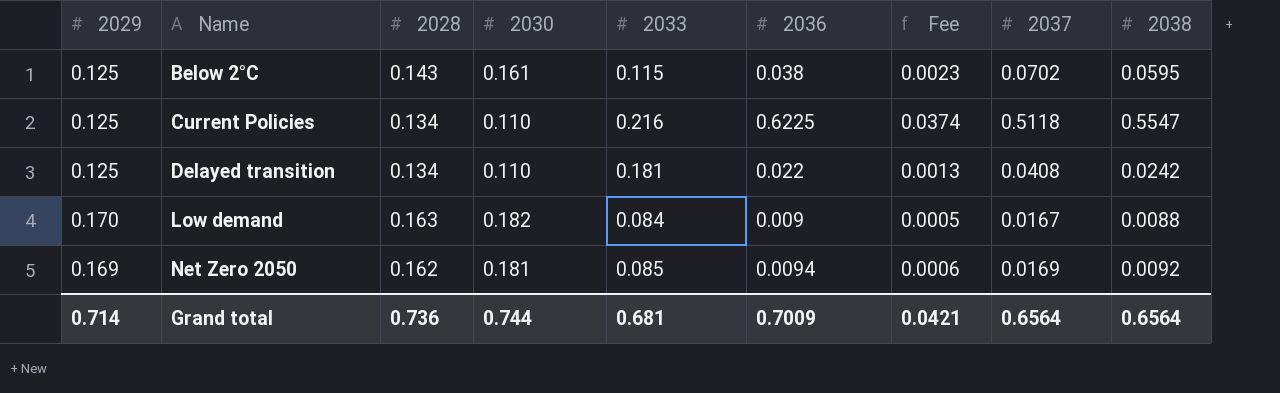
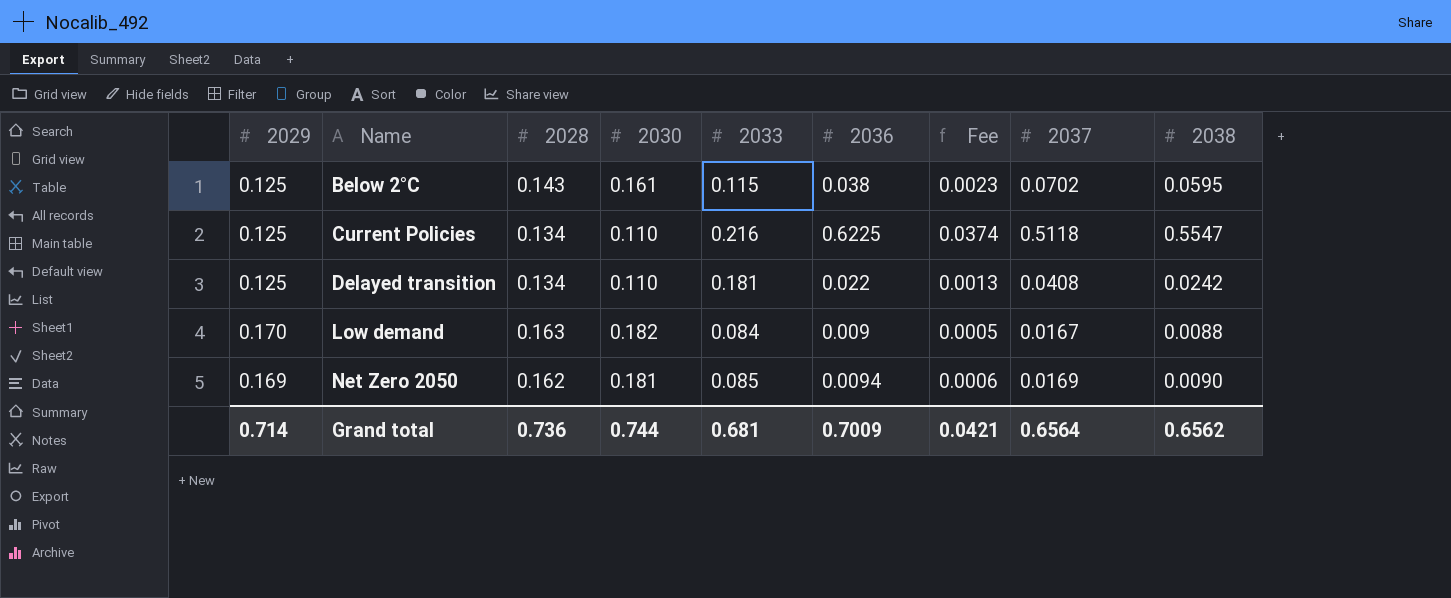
Net Zero 2050 | 2038: 0.0092 -> 0.0090
Grand total | 2038: 0.6564 -> 0.6562

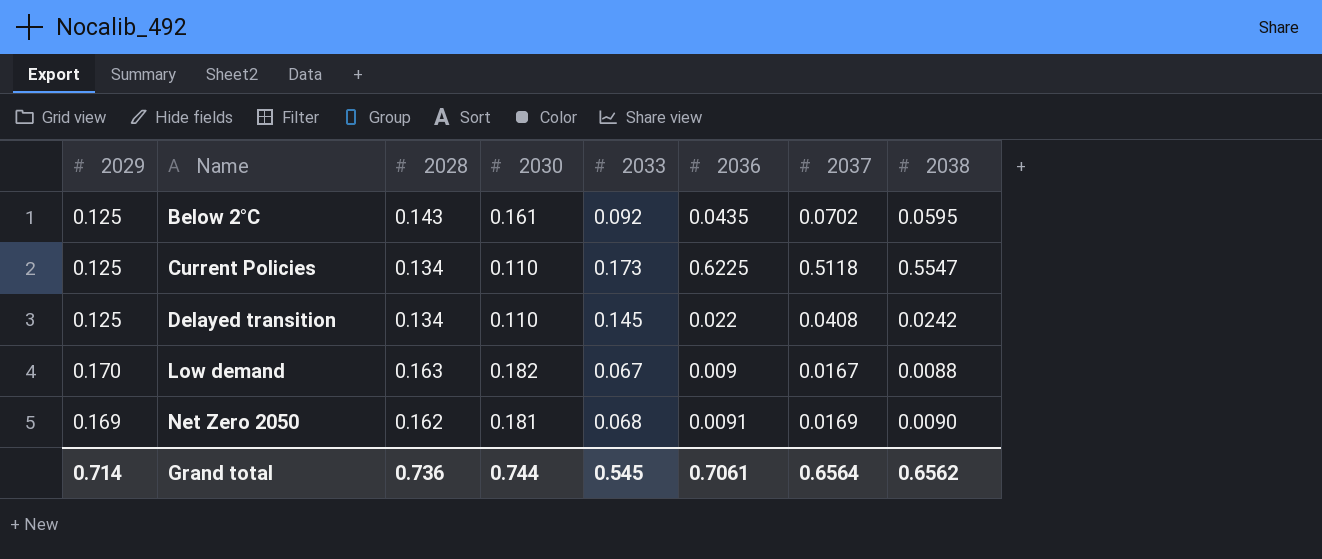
column Fee | formula: [2036] * 0.06 -> none
Below 2°C | 2033: 0.115 -> 0.092
Below 2°C | 2036: 0.038 -> 0.0435
Current Policies | 2033: 0.216 -> 0.173
Delayed transition | 2033: 0.181 -> 0.145
Low demand | 2033: 0.084 -> 0.067
Net Zero 2050 | 2033: 0.085 -> 0.068
Net Zero 2050 | 2036: 0.0094 -> 0.0091
Grand total | 2033: 0.681 -> 0.545
Grand total | 2036: 0.7009 -> 0.7061

